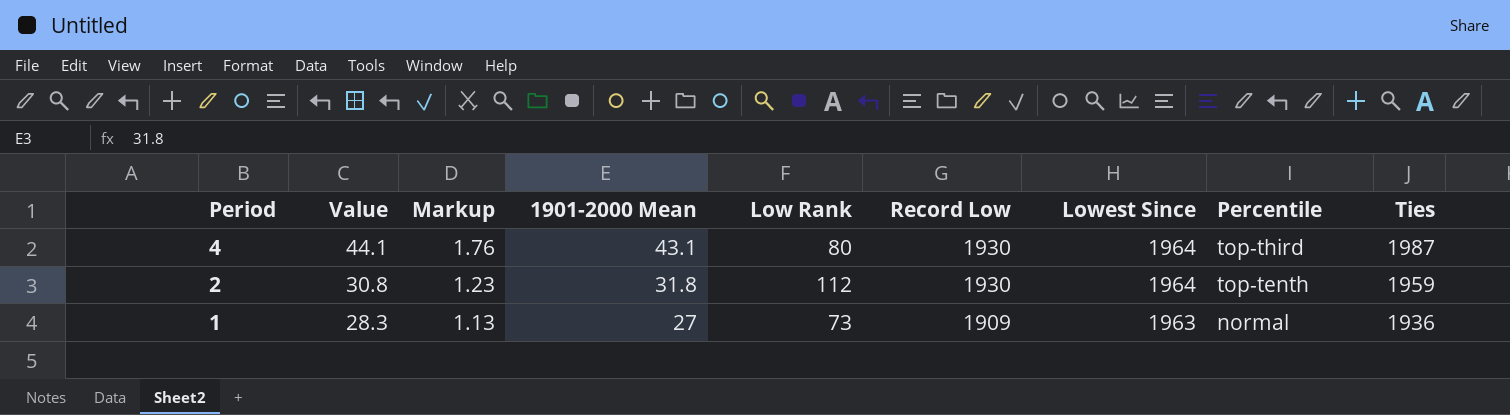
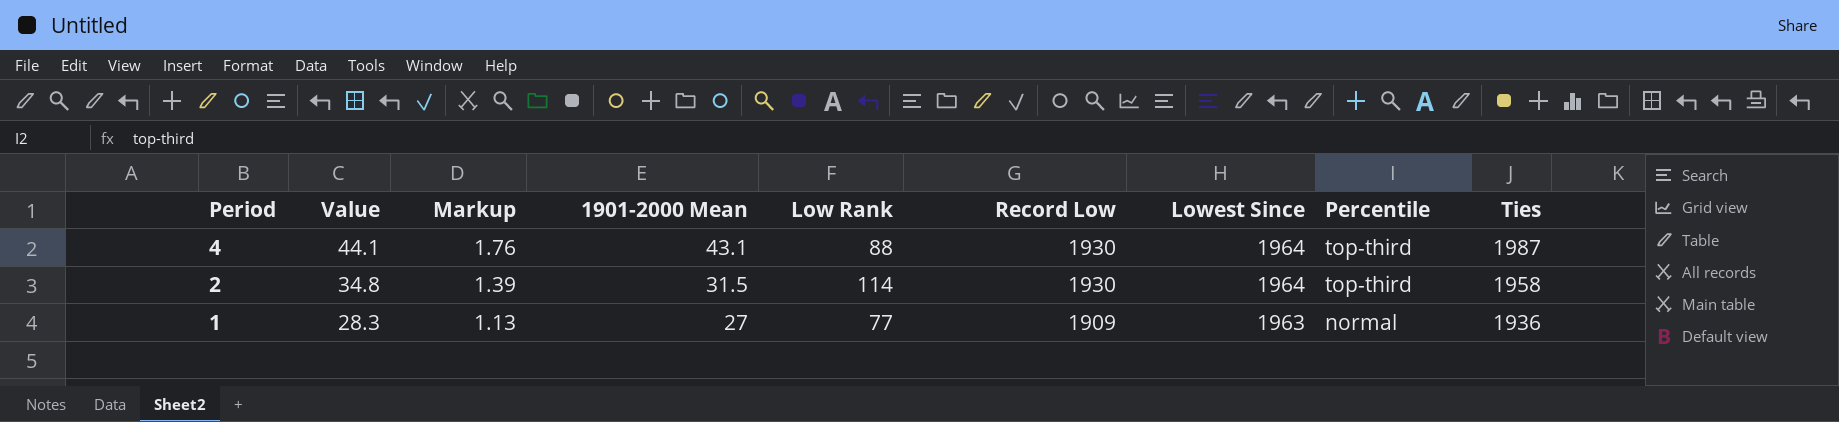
4 | Low Rank: 80 -> 88
2 | Value: 30.8 -> 34.8
2 | Markup: 1.23 -> 1.39
2 | 1901-2000 Mean: 31.8 -> 31.5
2 | Low Rank: 112 -> 114
2 | Percentile: top-tenth -> top-third
2 | Ties: 1959 -> 1958
1 | Low Rank: 73 -> 77

